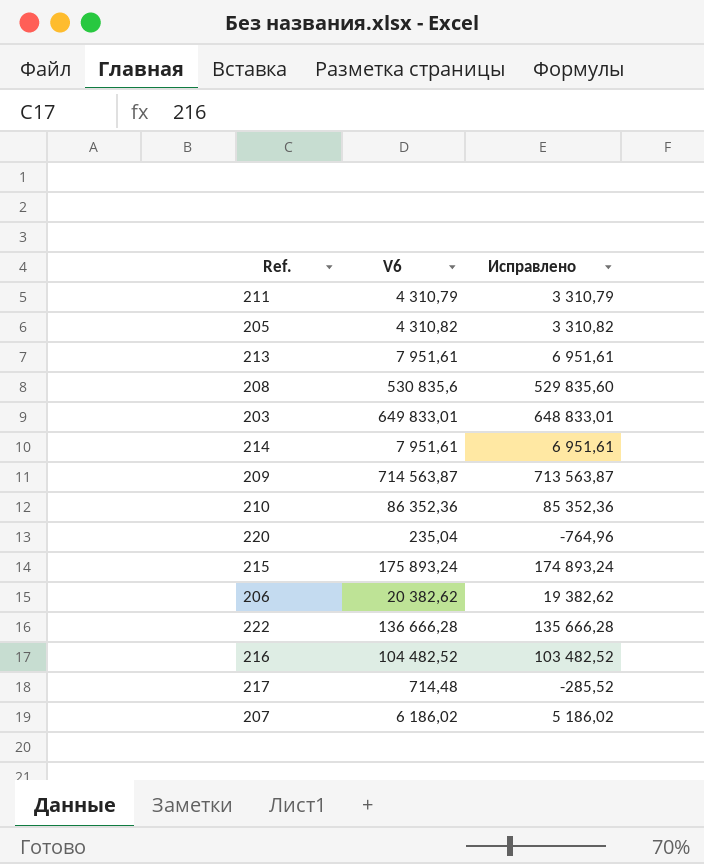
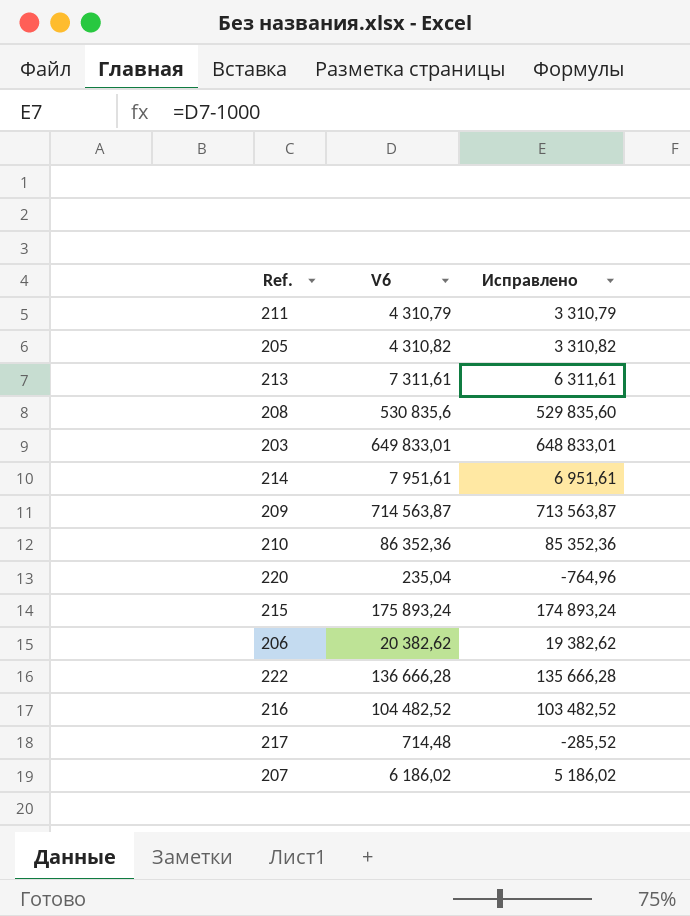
213 | V6: 7 951,61 -> 7 311,61
213 | Исправлено: 6 951,61 -> 6 311,61

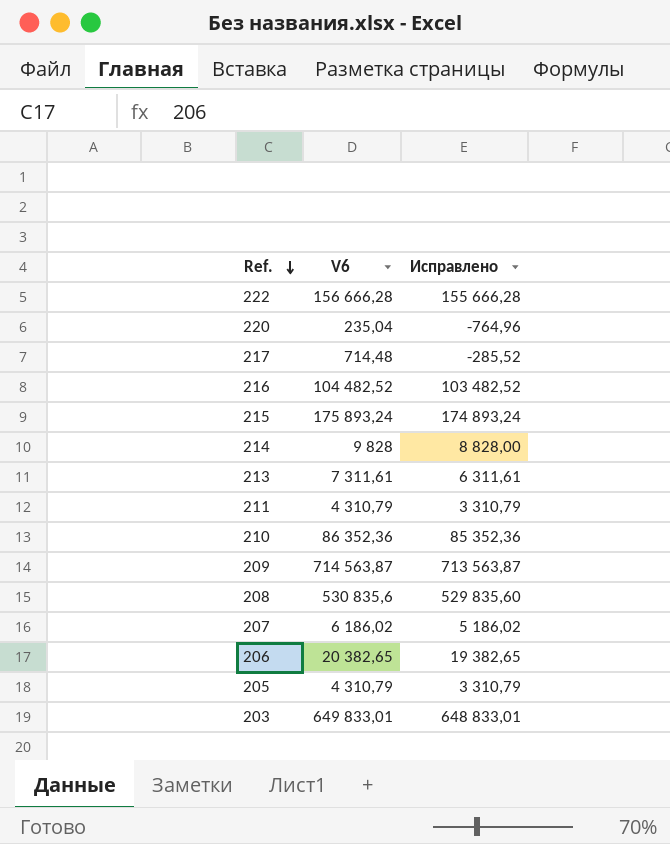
row order: none -> Ref. descending
222 | V6: 136 666,28 -> 156 666,28
222 | Исправлено: 135 666,28 -> 155 666,28
214 | V6: 7 951,61 -> 9 828
214 | Исправлено: 6 951,61 -> 8 828,00
206 | V6: 20 382,62 -> 20 382,65
206 | Исправлено: 19 382,62 -> 19 382,65
205 | V6: 4 310,82 -> 4 310,79
205 | Исправлено: 3 310,82 -> 3 310,79

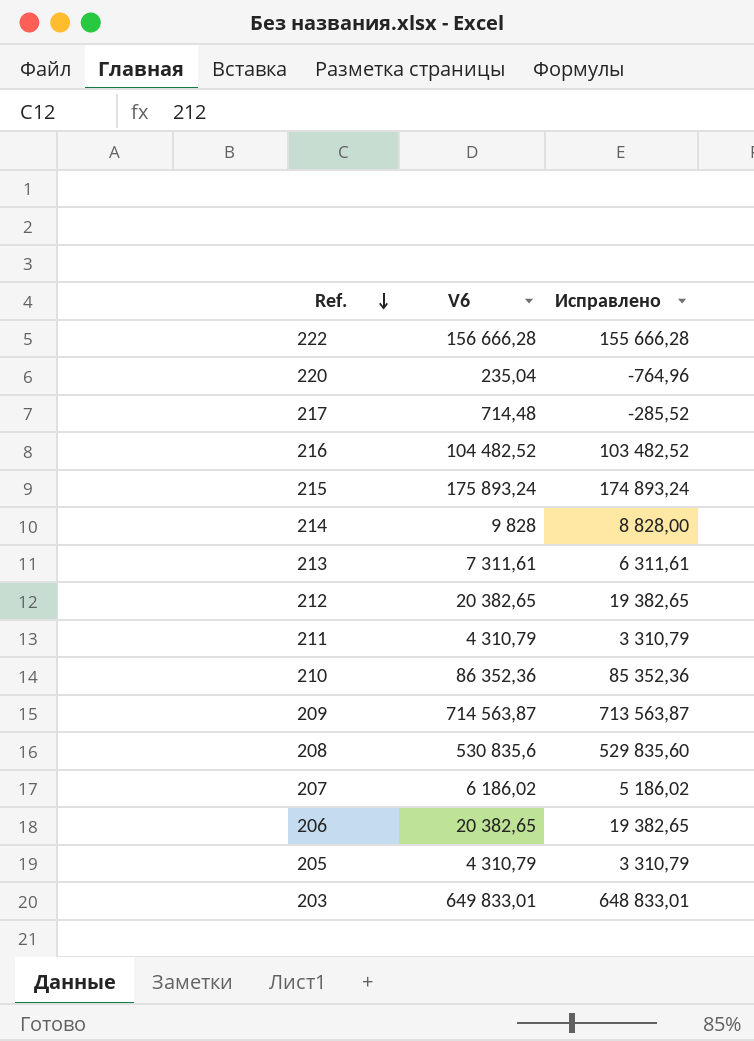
row 212: none -> 20 382,65 | 19 382,65

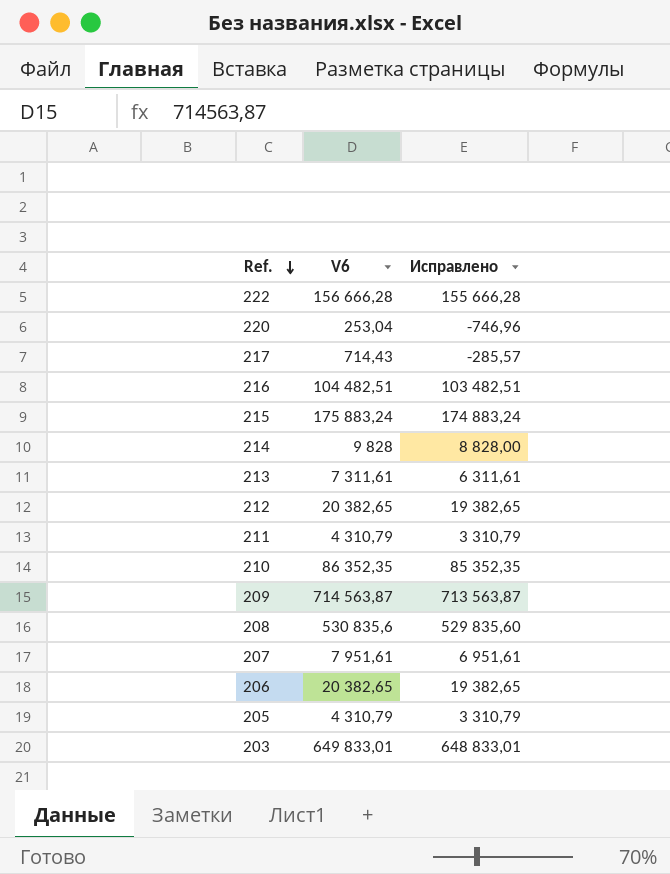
220 | V6: 235,04 -> 253,04
220 | Исправлено: -764,96 -> -746,96
217 | V6: 714,48 -> 714,43
217 | Исправлено: -285,52 -> -285,57
216 | V6: 104 482,52 -> 104 482,51
216 | Исправлено: 103 482,52 -> 103 482,51
215 | V6: 175 893,24 -> 175 883,24
215 | Исправлено: 174 893,24 -> 174 883,24
210 | V6: 86 352,36 -> 86 352,35
210 | Исправлено: 85 352,36 -> 85 352,35
207 | V6: 6 186,02 -> 7 951,61
207 | Исправлено: 5 186,02 -> 6 951,61

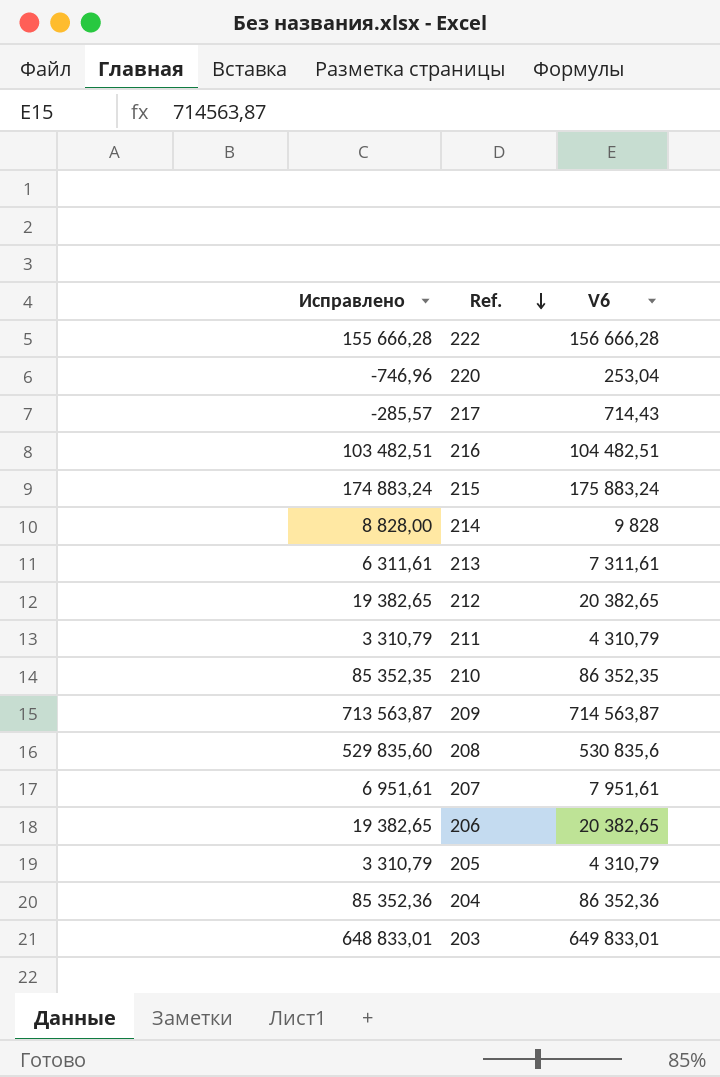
column Исправлено | position: 3 -> 1
row 204: none -> 85 352,36 | 86 352,36

